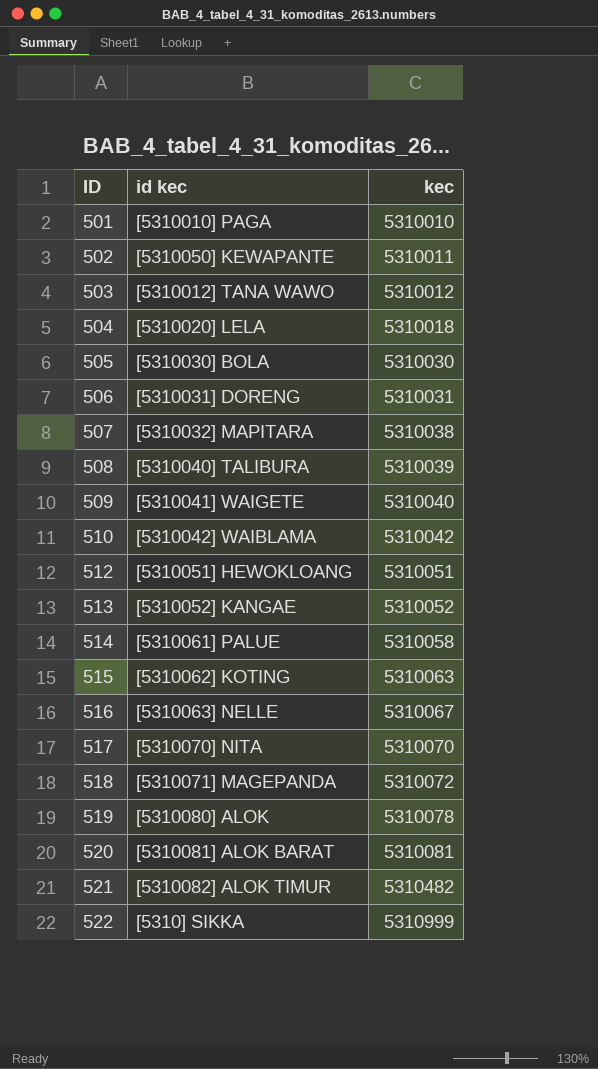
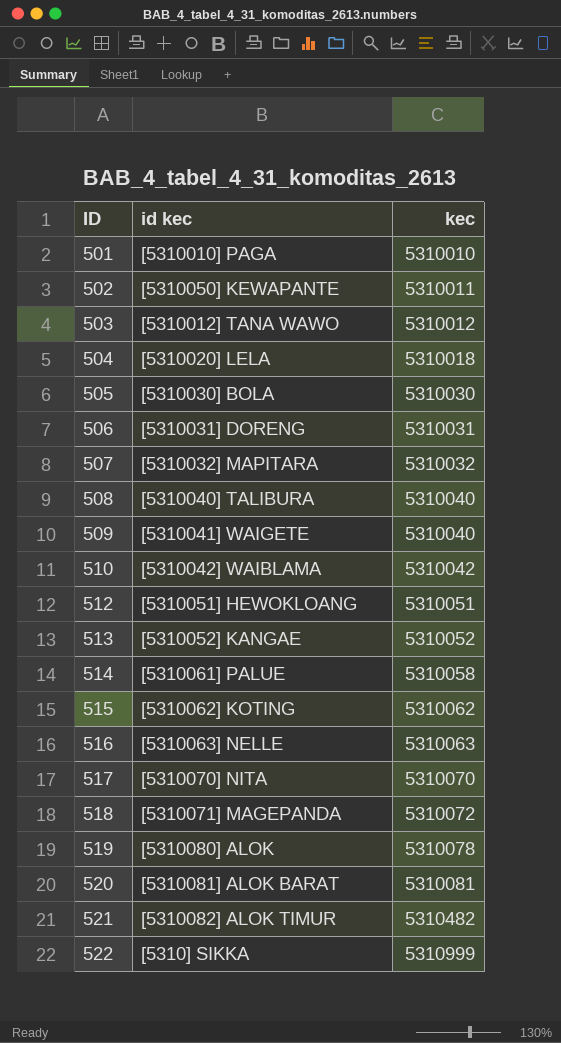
507 | kec: 5310038 -> 5310032
508 | kec: 5310039 -> 5310040
515 | kec: 5310063 -> 5310062
516 | kec: 5310067 -> 5310063

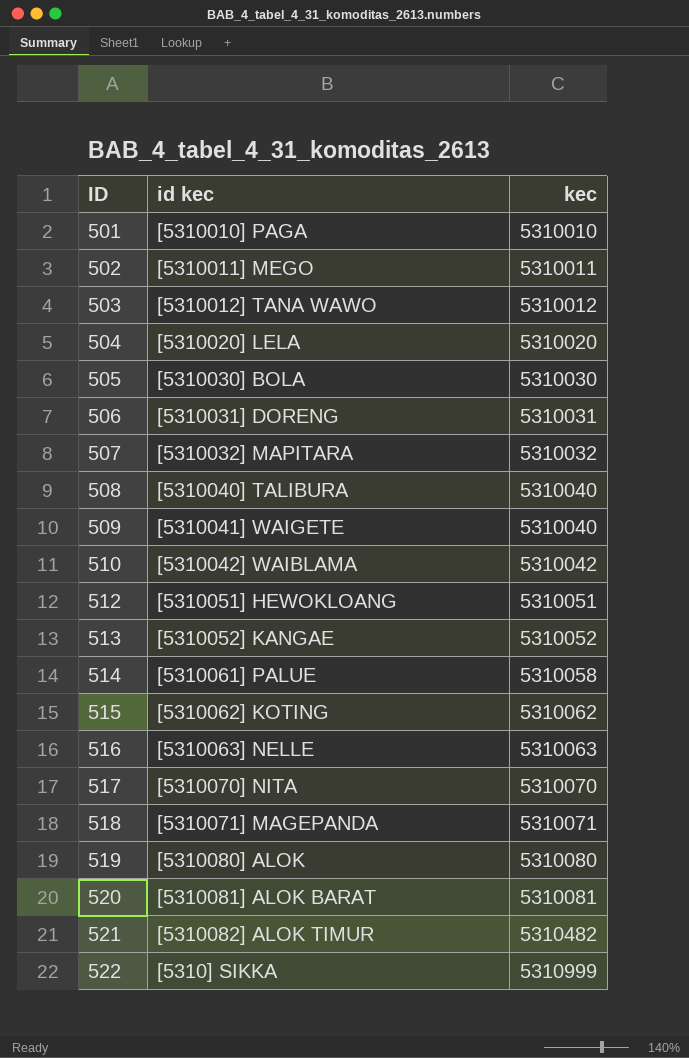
502 | id kec: [5310050] KEWAPANTE -> [5310011] MEGO
504 | kec: 5310018 -> 5310020
518 | kec: 5310072 -> 5310071
519 | kec: 5310078 -> 5310080

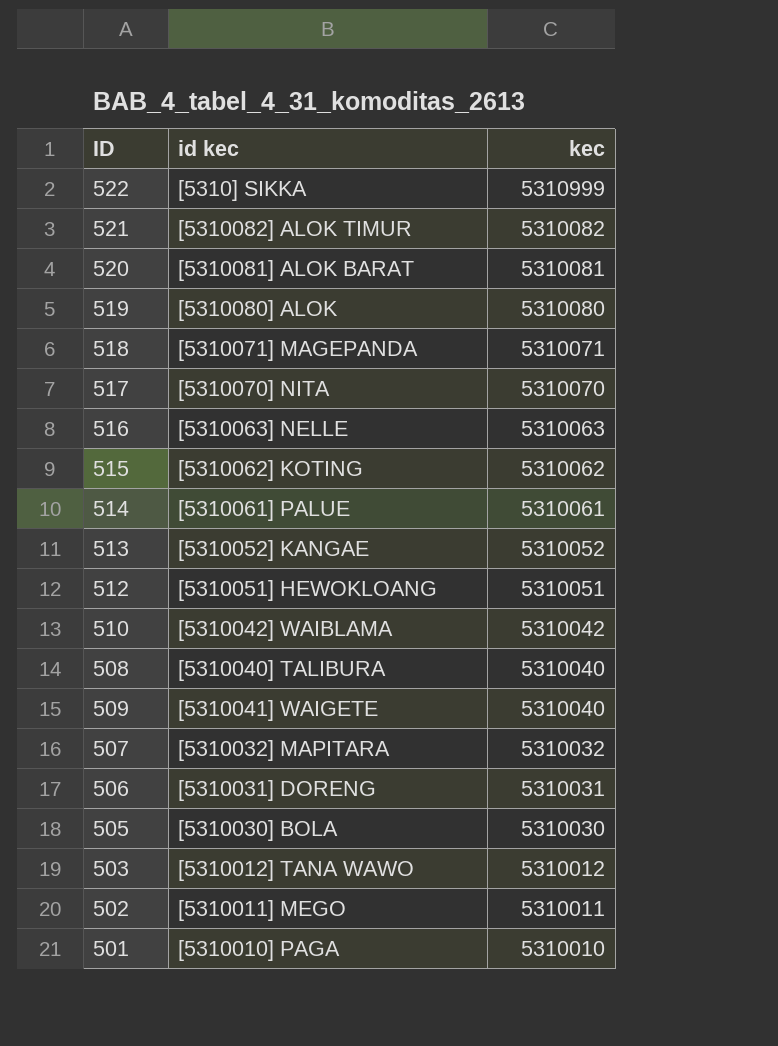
row order: ID ascending -> kec descending
row 504: [5310020] LELA | 5310020 -> none
521 | kec: 5310482 -> 5310082
514 | kec: 5310058 -> 5310061

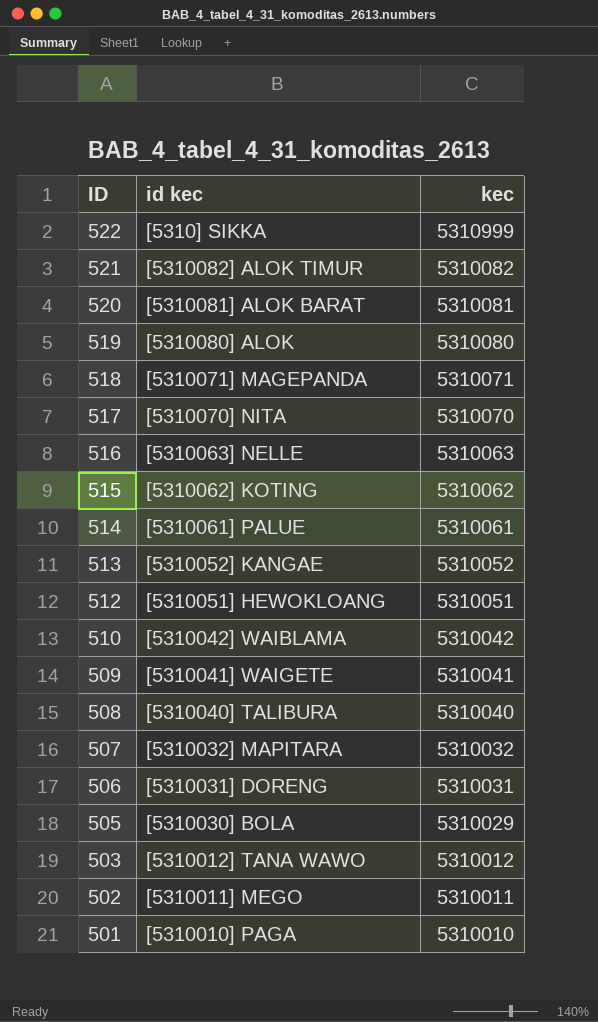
row order: kec descending -> ID descending
509 | kec: 5310040 -> 5310041
505 | kec: 5310030 -> 5310029

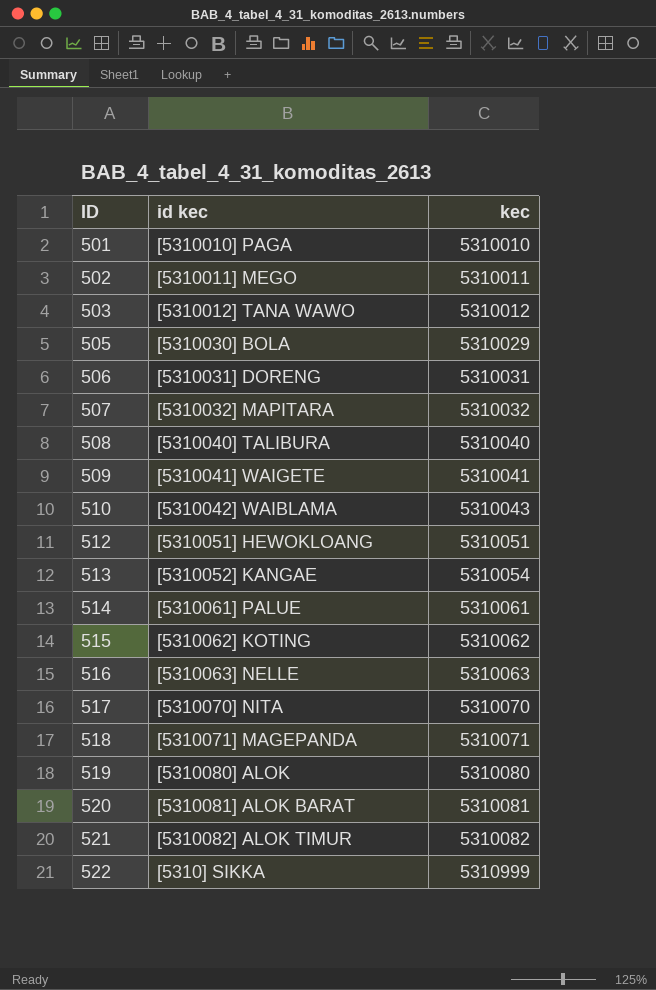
row order: ID descending -> ID ascending
510 | kec: 5310042 -> 5310043
513 | kec: 5310052 -> 5310054

